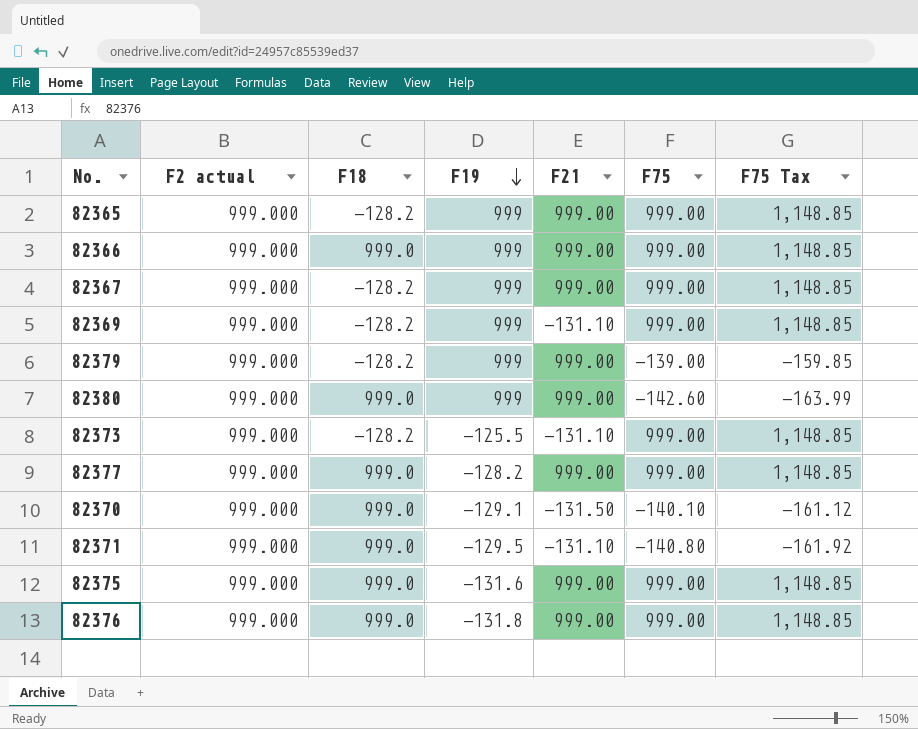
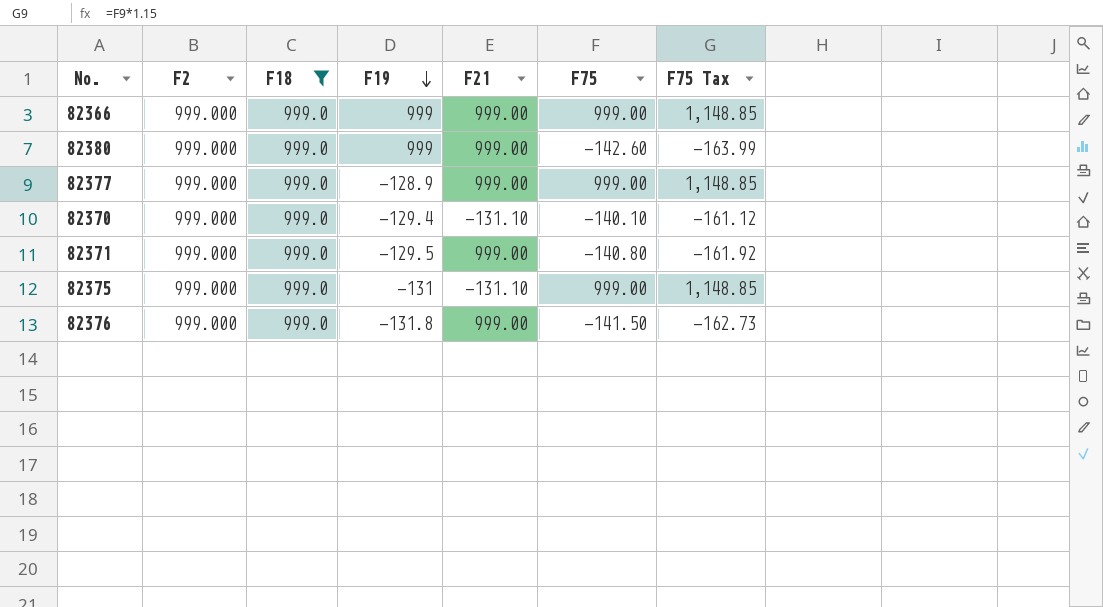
filter: none -> F18 = 999.0
column name: F2 actual -> F2
82377 | F19: -128.2 -> -128.9
82370 | F19: -129.1 -> -129.4
82370 | F21: -131.50 -> -131.10
82371 | F21: -131.10 -> 999.00
82375 | F19: -131.6 -> -131
82375 | F21: 999.00 -> -131.10
82376 | F75: 999.00 -> -141.50
82376 | F75 Tax: 1,148.85 -> -162.73

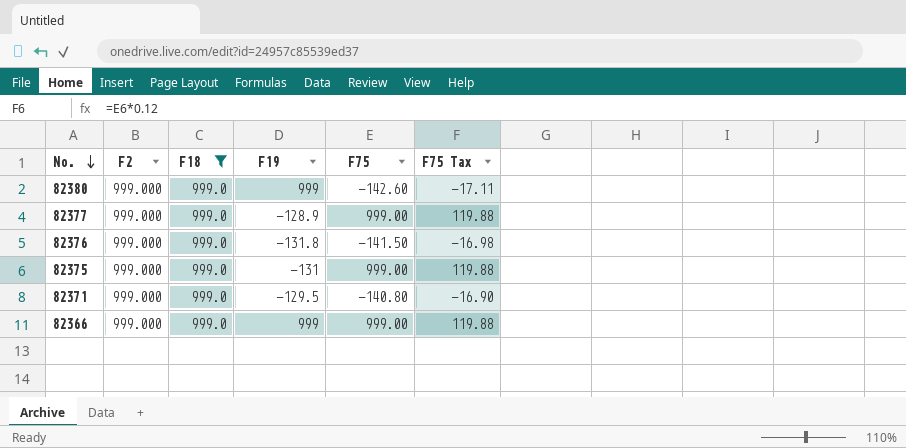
row order: F19 descending -> No. descending
column F21 | position: 5 -> none
column F75 Tax | formula: [F75] * 1.15 -> [F75] * 0.12
row 82370: 999.000 | 999.0 | -129.4 | -131.10 | -140.10 | -161.12 -> none

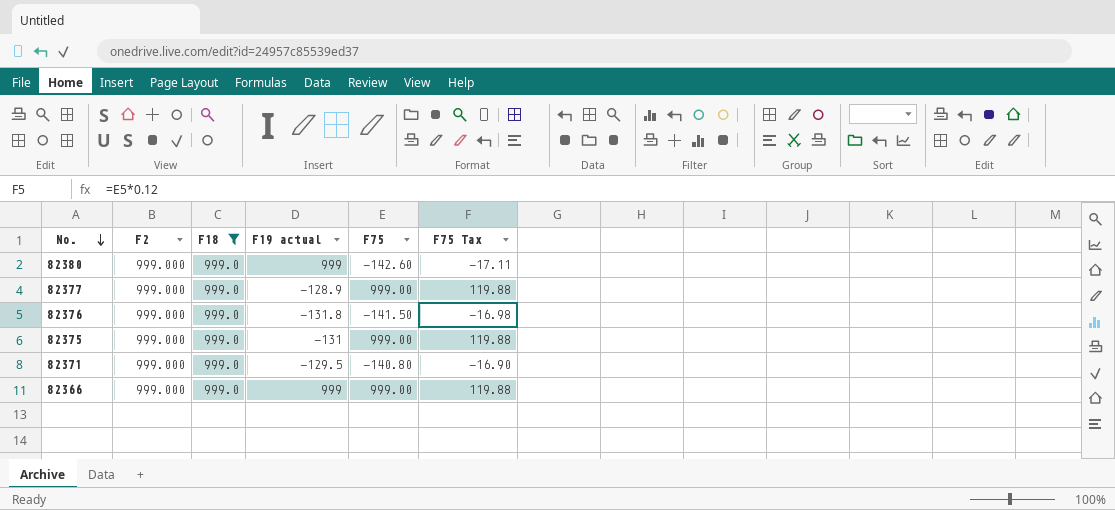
column name: F19 -> F19 actual

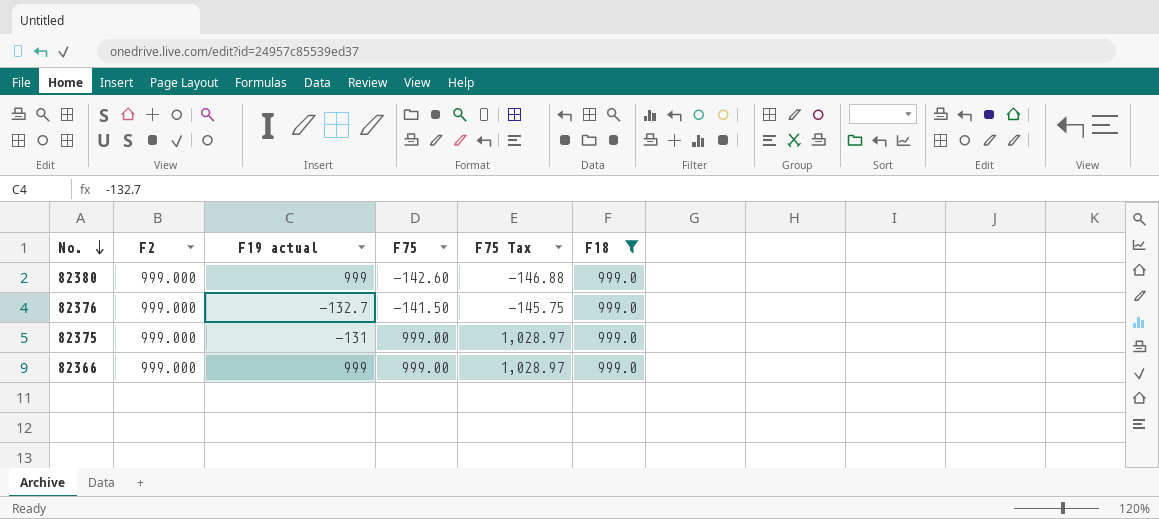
column F75 Tax | formula: [F75] * 0.12 -> [F75] * 1.03
column F18 | position: 3 -> 6
row 82377: 999.000 | 999.0 | -128.9 | 999.00 | 119.88 -> none
row 82371: 999.000 | 999.0 | -129.5 | -140.80 | -16.90 -> none
82376 | F19 actual: -131.8 -> -132.7

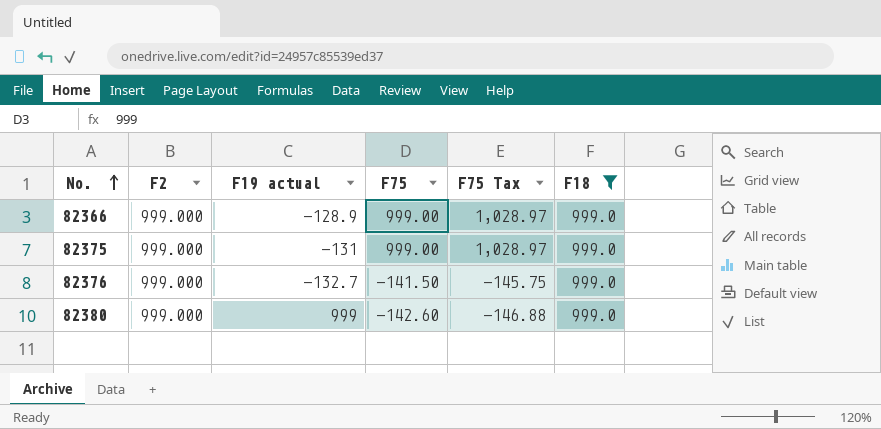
row order: No. descending -> No. ascending
82366 | F19 actual: 999 -> -128.9

